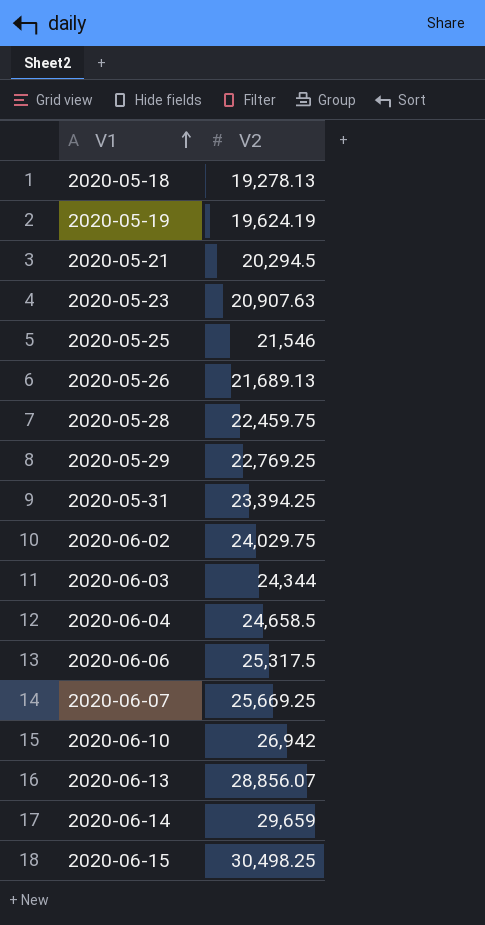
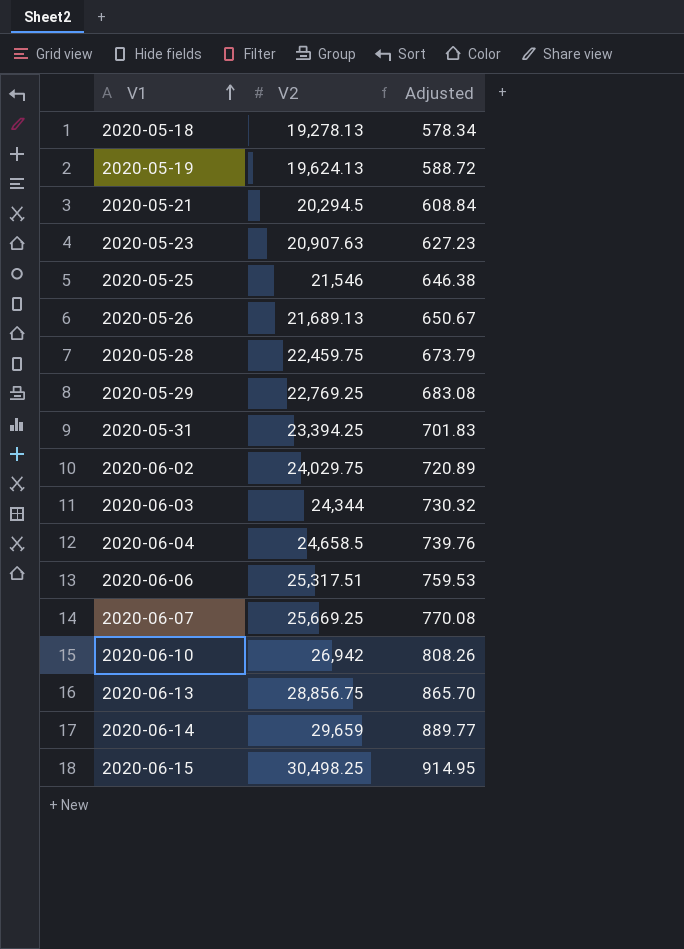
column Adjusted | formula: none -> [V2] * 0.03
2020-05-19 | V2: 19,624.19 -> 19,624.13
2020-06-06 | V2: 25,317.5 -> 25,317.51
2020-06-13 | V2: 28,856.07 -> 28,856.75

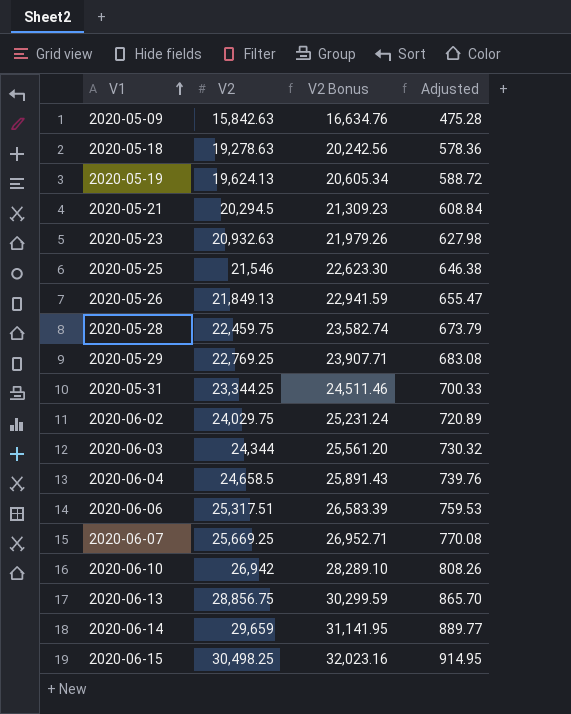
column V2 Bonus | formula: none -> [V2] * 1.05
row 2020-05-09: none -> 15,842.63 | 16,634.76 | 475.28
2020-05-18 | V2: 19,278.13 -> 19,278.63
2020-05-18 | Adjusted: 578.34 -> 578.36
2020-05-23 | V2: 20,907.63 -> 20,932.63
2020-05-23 | Adjusted: 627.23 -> 627.98
2020-05-26 | V2: 21,689.13 -> 21,849.13
2020-05-26 | Adjusted: 650.67 -> 655.47
2020-05-31 | V2: 23,394.25 -> 23,344.25
2020-05-31 | Adjusted: 701.83 -> 700.33

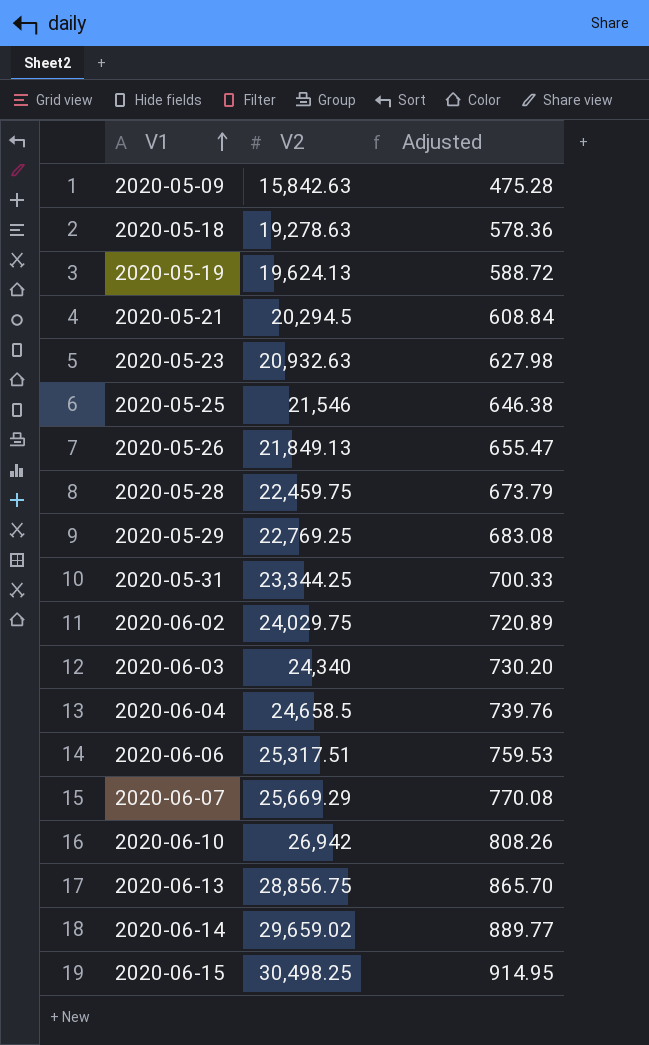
column V2 Bonus | formula: [V2] * 1.05 -> none
2020-06-03 | V2: 24,344 -> 24,340
2020-06-03 | Adjusted: 730.32 -> 730.20
2020-06-07 | V2: 25,669.25 -> 25,669.29
2020-06-14 | V2: 29,659 -> 29,659.02

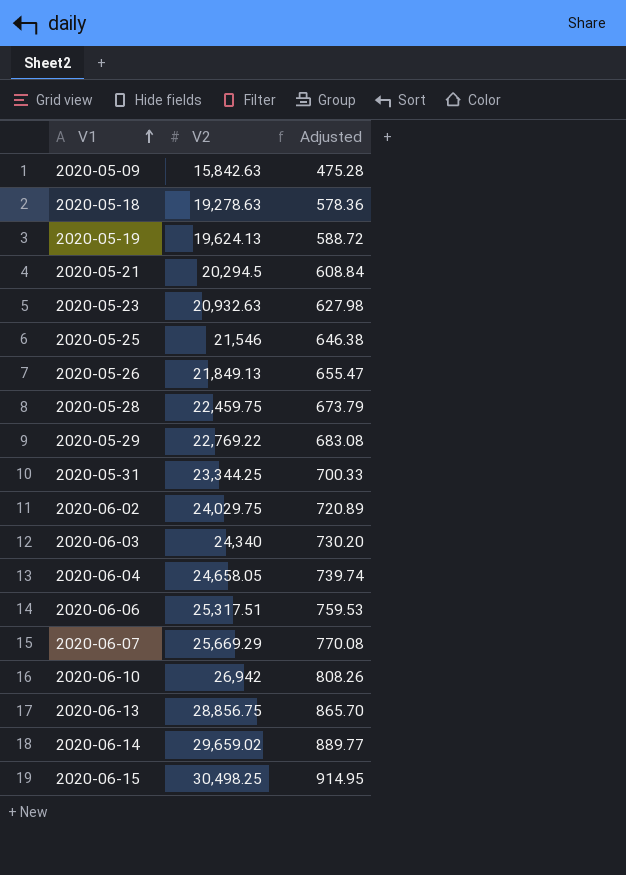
2020-05-29 | V2: 22,769.25 -> 22,769.22
2020-06-04 | V2: 24,658.5 -> 24,658.05
2020-06-04 | Adjusted: 739.76 -> 739.74

